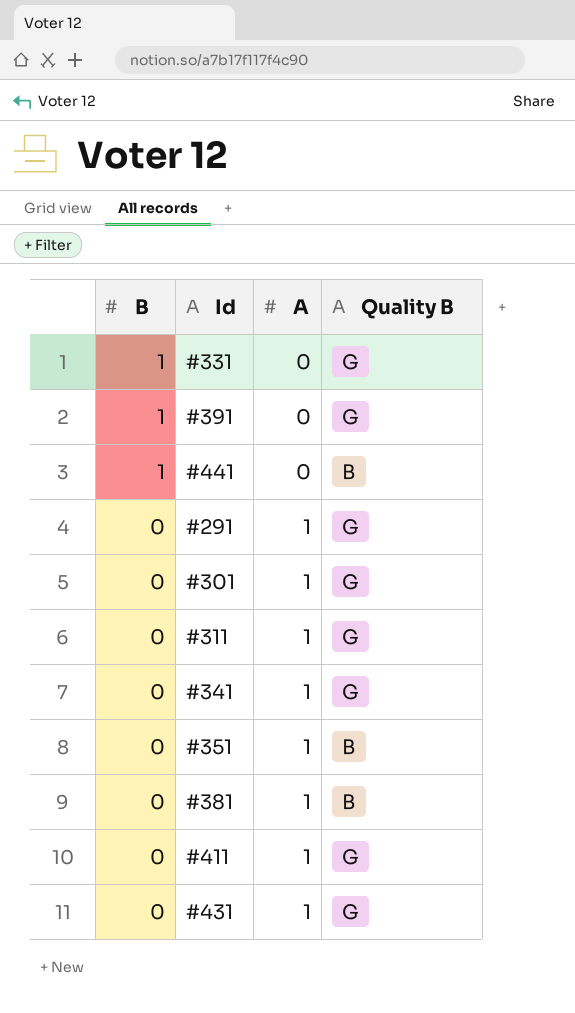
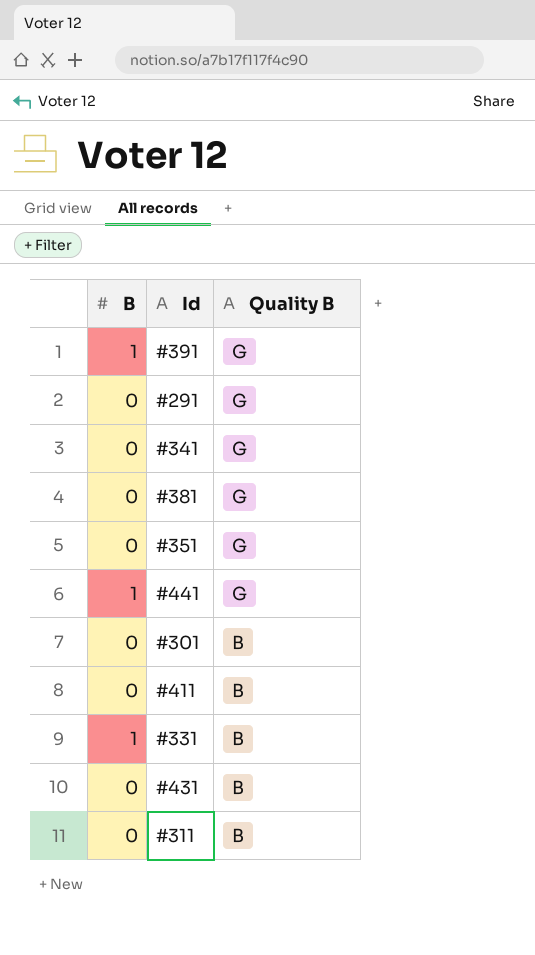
row order: B descending -> Quality B descending
column A | position: 3 -> none
#381 | Quality B: B -> G
#351 | Quality B: B -> G
#441 | Quality B: B -> G
#301 | Quality B: G -> B
#411 | Quality B: G -> B
#331 | Quality B: G -> B
#431 | Quality B: G -> B
#311 | Quality B: G -> B

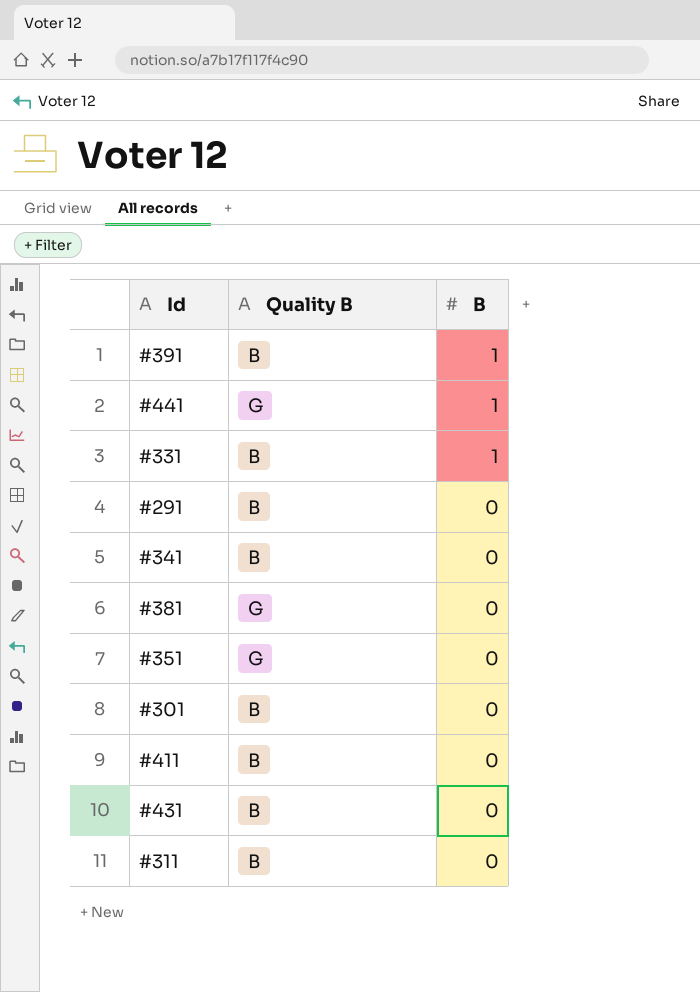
row order: Quality B descending -> B descending
column B | position: 1 -> 3
#391 | Quality B: G -> B
#291 | Quality B: G -> B
#341 | Quality B: G -> B

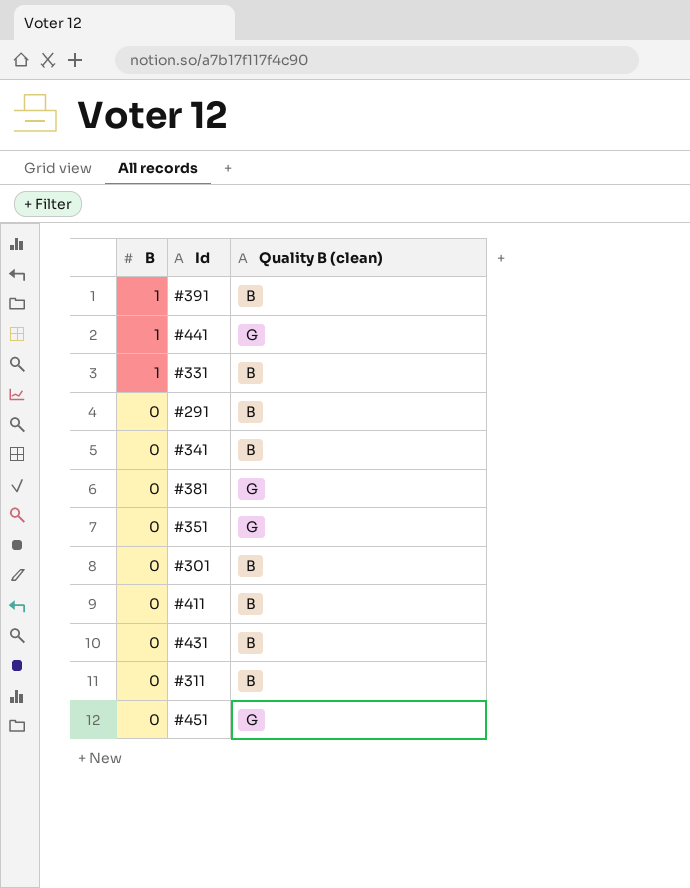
column B | position: 3 -> 1
column name: Quality B -> Quality B (clean)
row #451: none -> 0 | G

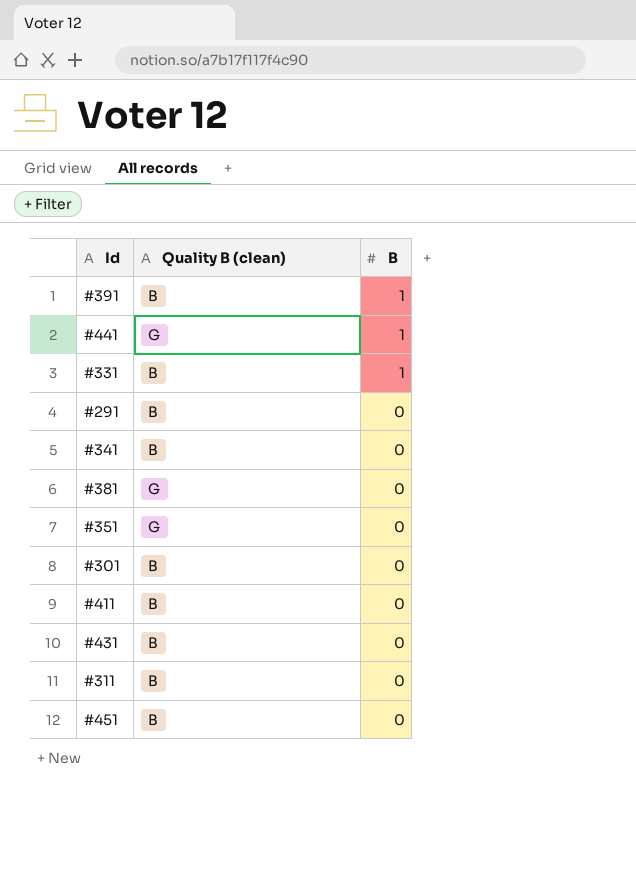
column B | position: 1 -> 3
#451 | Quality B (clean): G -> B

